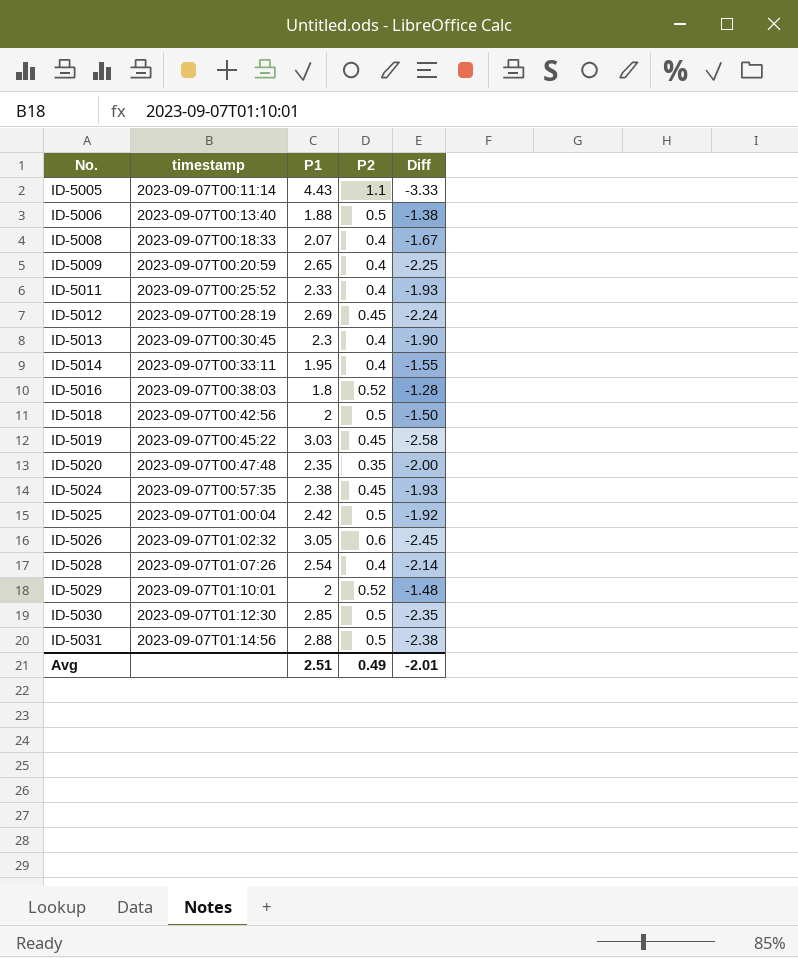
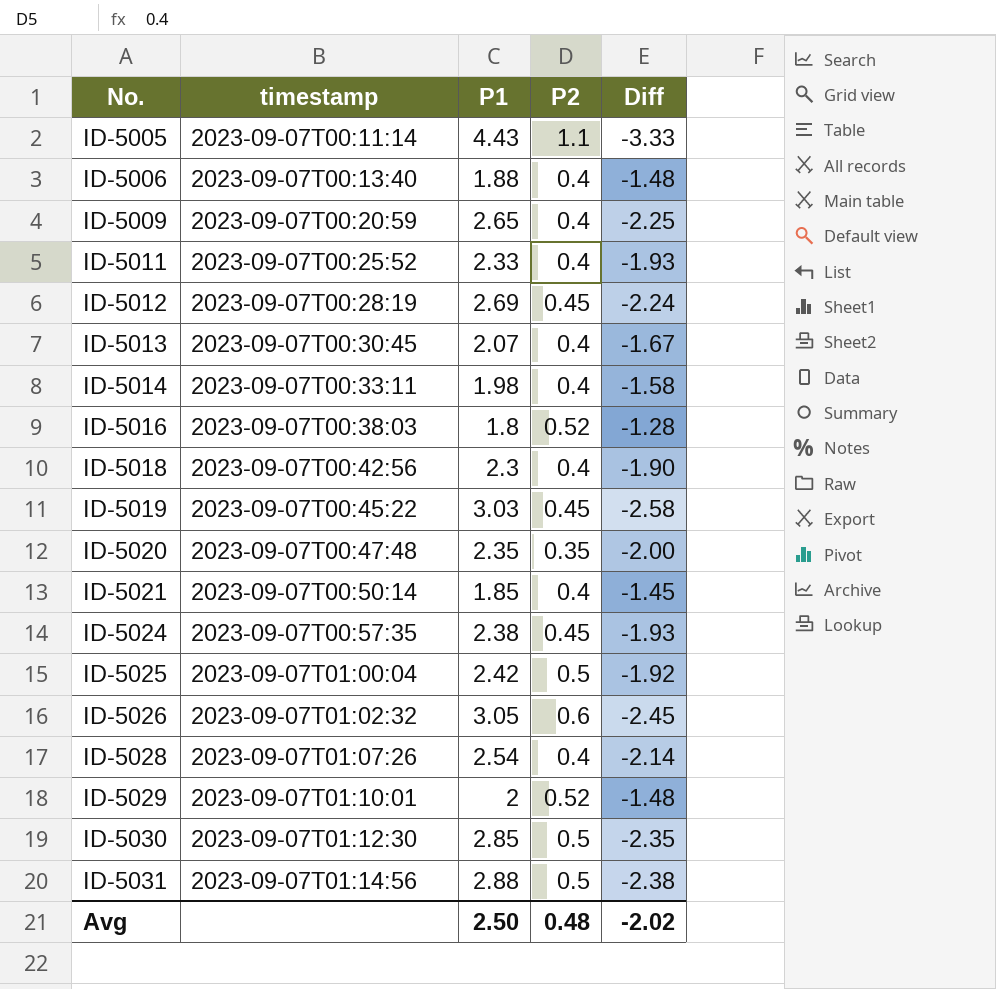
row ID-5008: 2023-09-07T00:18:33 | 2.07 | 0.4 | -1.67 -> none
ID-5006 | P2: 0.5 -> 0.4
ID-5006 | Diff: -1.38 -> -1.48
ID-5013 | P1: 2.3 -> 2.07
ID-5013 | Diff: -1.90 -> -1.67
ID-5014 | P1: 1.95 -> 1.98
ID-5014 | Diff: -1.55 -> -1.58
ID-5018 | P1: 2 -> 2.3
ID-5018 | P2: 0.5 -> 0.4
ID-5018 | Diff: -1.50 -> -1.90
row ID-5021: none -> 2023-09-07T00:50:14 | 1.85 | 0.4 | -1.45
Avg | P1: 2.51 -> 2.50
Avg | P2: 0.49 -> 0.48
Avg | Diff: -2.01 -> -2.02

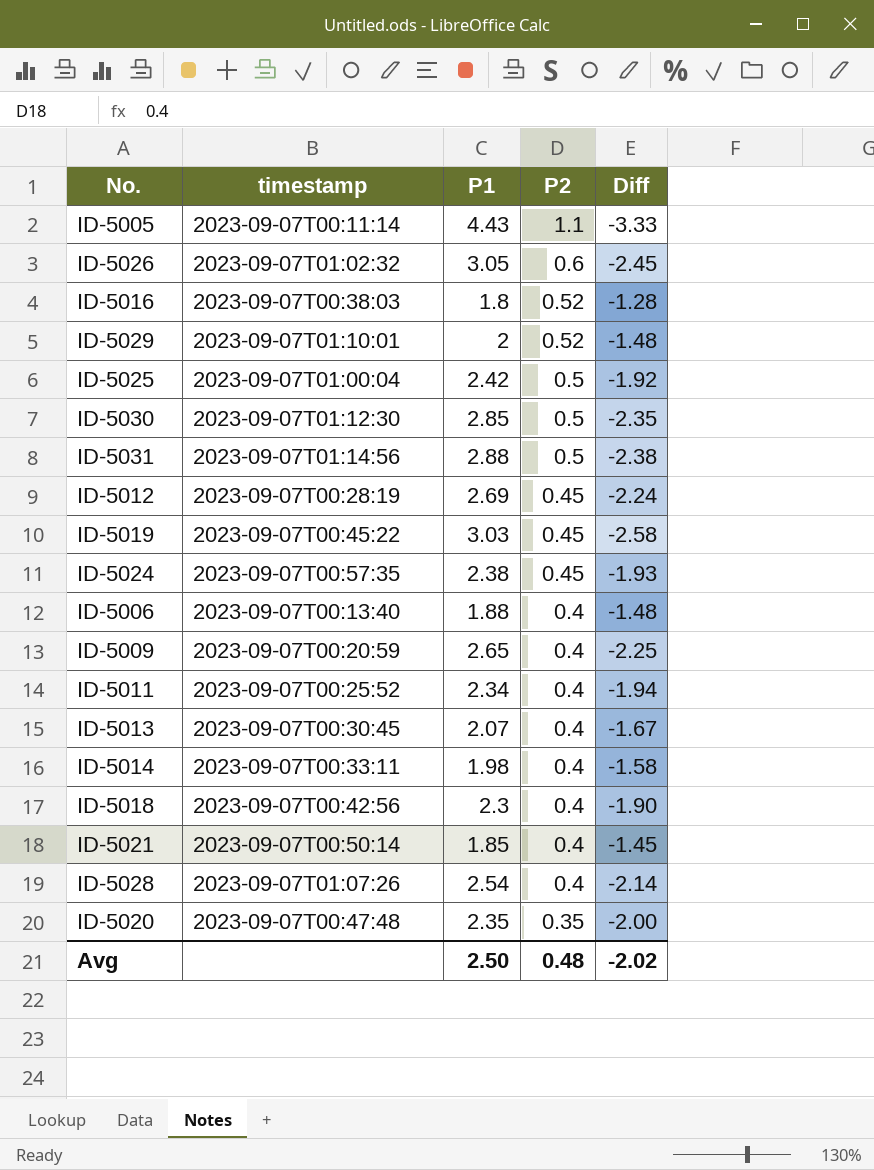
row order: No. ascending -> P2 descending
ID-5011 | P1: 2.33 -> 2.34
ID-5011 | Diff: -1.93 -> -1.94

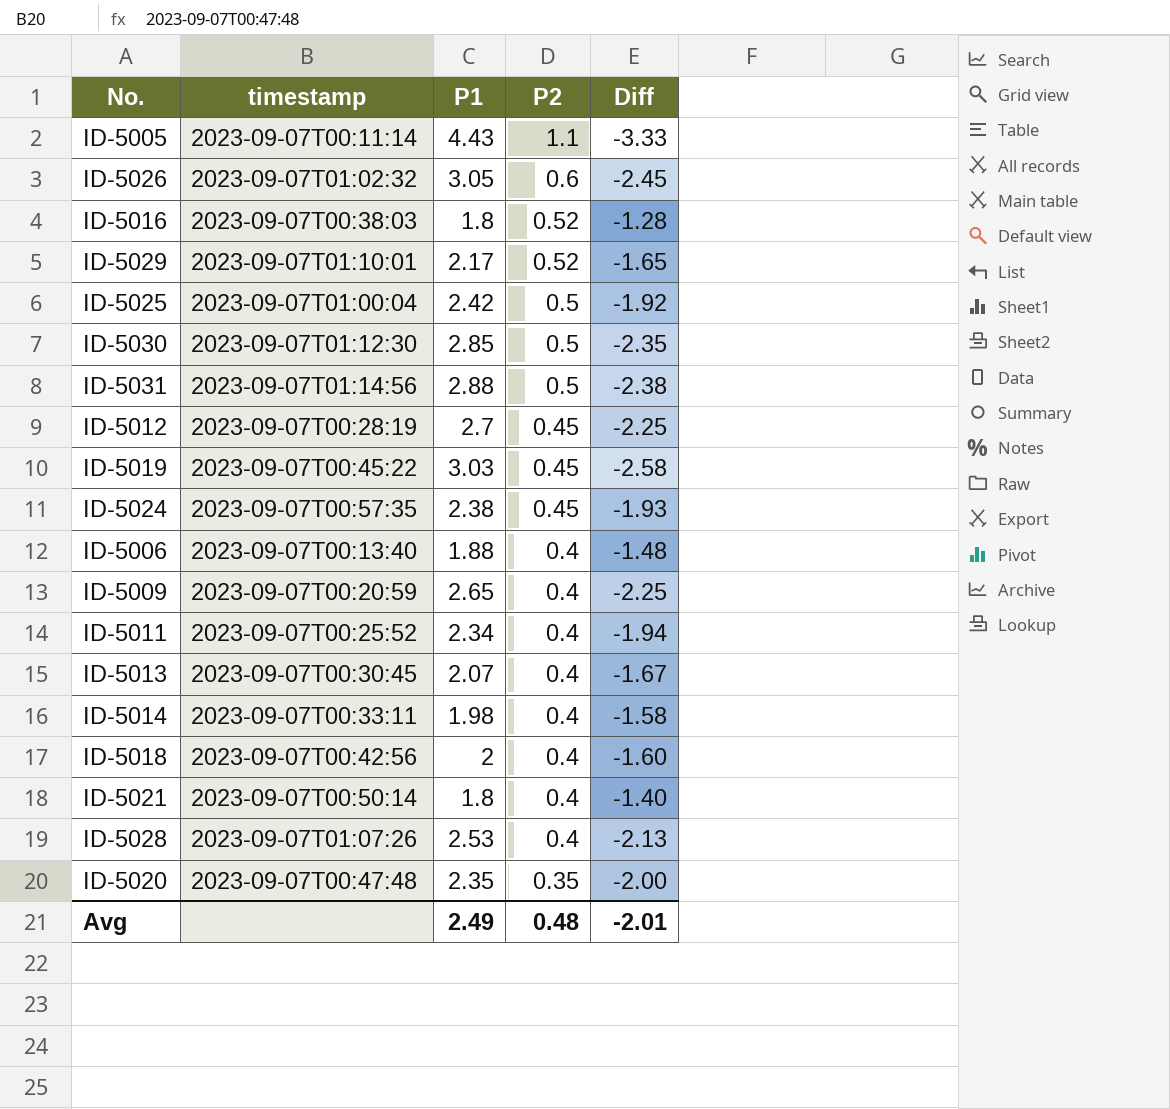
ID-5029 | P1: 2 -> 2.17
ID-5029 | Diff: -1.48 -> -1.65
ID-5012 | P1: 2.69 -> 2.7
ID-5012 | Diff: -2.24 -> -2.25
ID-5018 | P1: 2.3 -> 2
ID-5018 | Diff: -1.90 -> -1.60
ID-5021 | P1: 1.85 -> 1.8
ID-5021 | Diff: -1.45 -> -1.40
ID-5028 | P1: 2.54 -> 2.53
ID-5028 | Diff: -2.14 -> -2.13
Avg | P1: 2.50 -> 2.49
Avg | Diff: -2.02 -> -2.01

